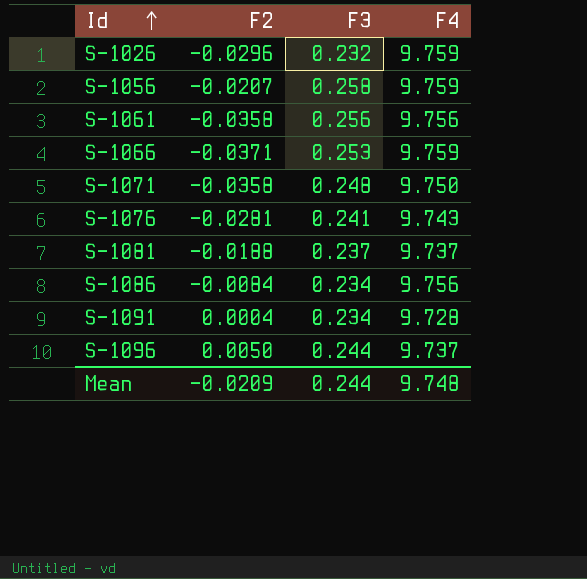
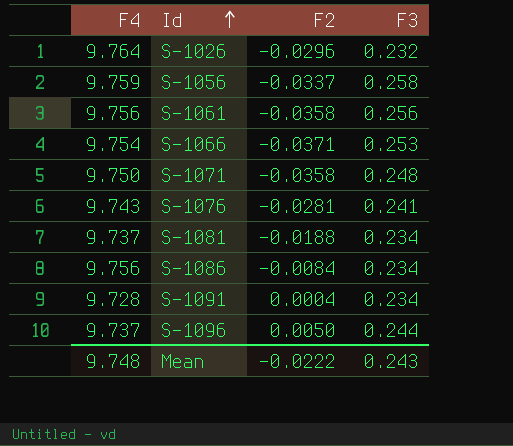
column F4 | position: 4 -> 1
S-1026 | F4: 9.759 -> 9.764
S-1056 | F2: -0.0207 -> -0.0337
S-1066 | F4: 9.759 -> 9.754
S-1081 | F3: 0.237 -> 0.234
Mean | F2: -0.0209 -> -0.0222
Mean | F3: 0.244 -> 0.243

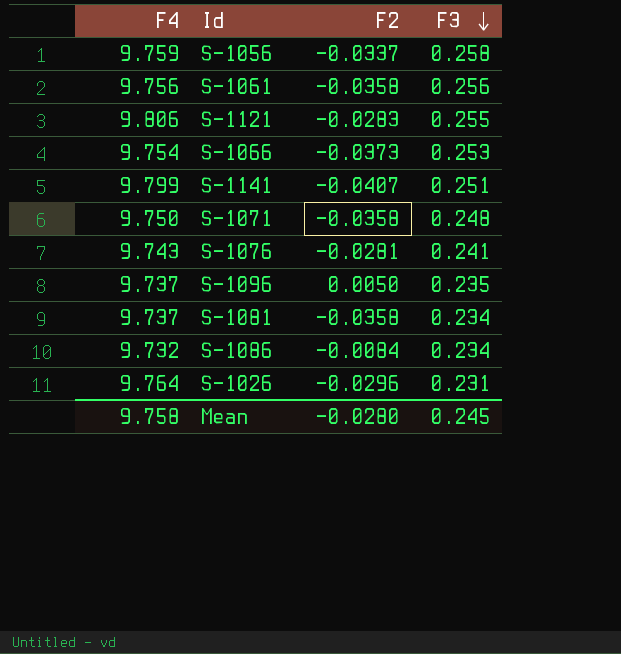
row order: Id ascending -> F3 descending
row S-1091: 9.728 | 0.0004 | 0.234 -> none
row S-1121: none -> 9.806 | -0.0283 | 0.255
S-1066 | F2: -0.0371 -> -0.0373
row S-1141: none -> 9.799 | -0.0407 | 0.251
S-1096 | F3: 0.244 -> 0.235
S-1081 | F2: -0.0188 -> -0.0358
S-1086 | F4: 9.756 -> 9.732
S-1026 | F3: 0.232 -> 0.231
Mean | F4: 9.748 -> 9.758
Mean | F2: -0.0222 -> -0.0280
Mean | F3: 0.243 -> 0.245

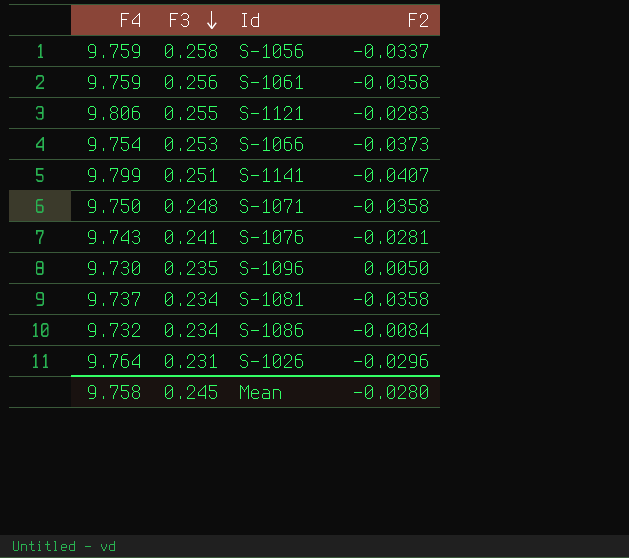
column F3 | position: 4 -> 2
S-1061 | F4: 9.756 -> 9.759
S-1096 | F4: 9.737 -> 9.730

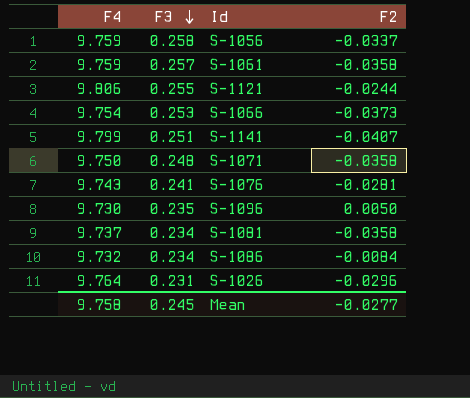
S-1061 | F3: 0.256 -> 0.257
S-1121 | F2: -0.0283 -> -0.0244
Mean | F2: -0.0280 -> -0.0277

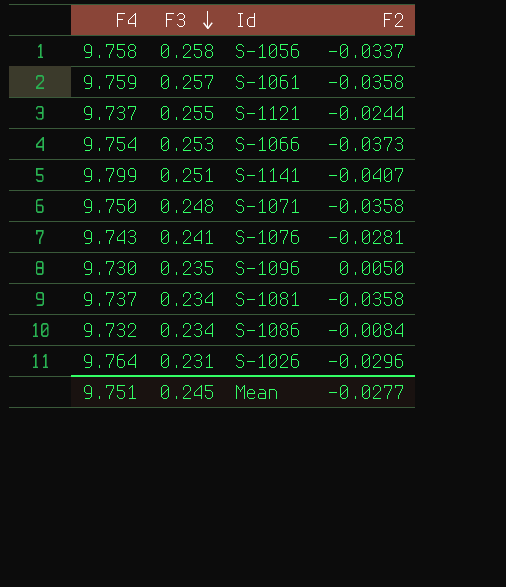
S-1056 | F4: 9.759 -> 9.758
S-1121 | F4: 9.806 -> 9.737
Mean | F4: 9.758 -> 9.751

